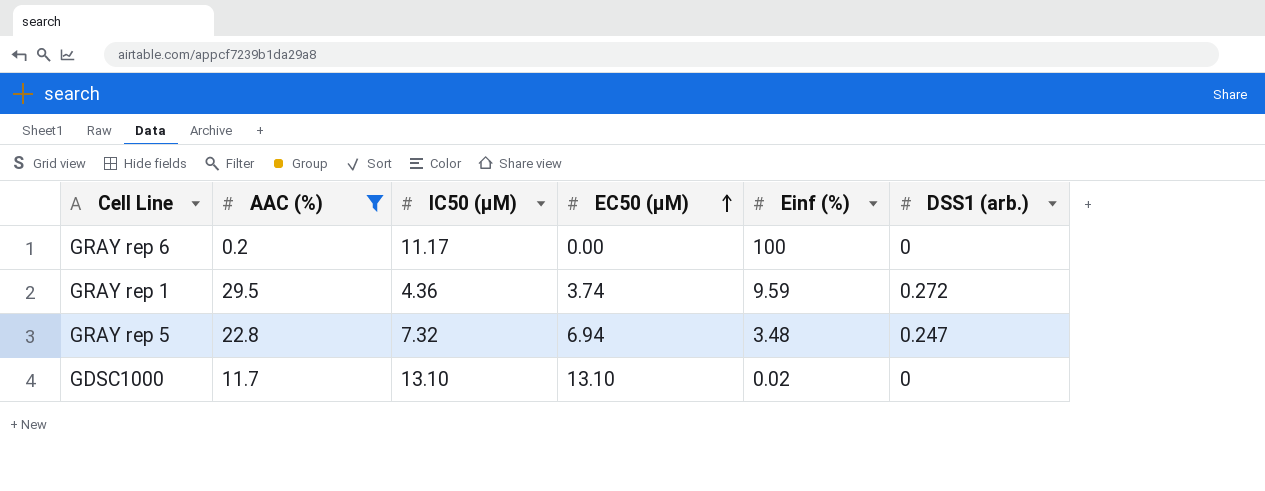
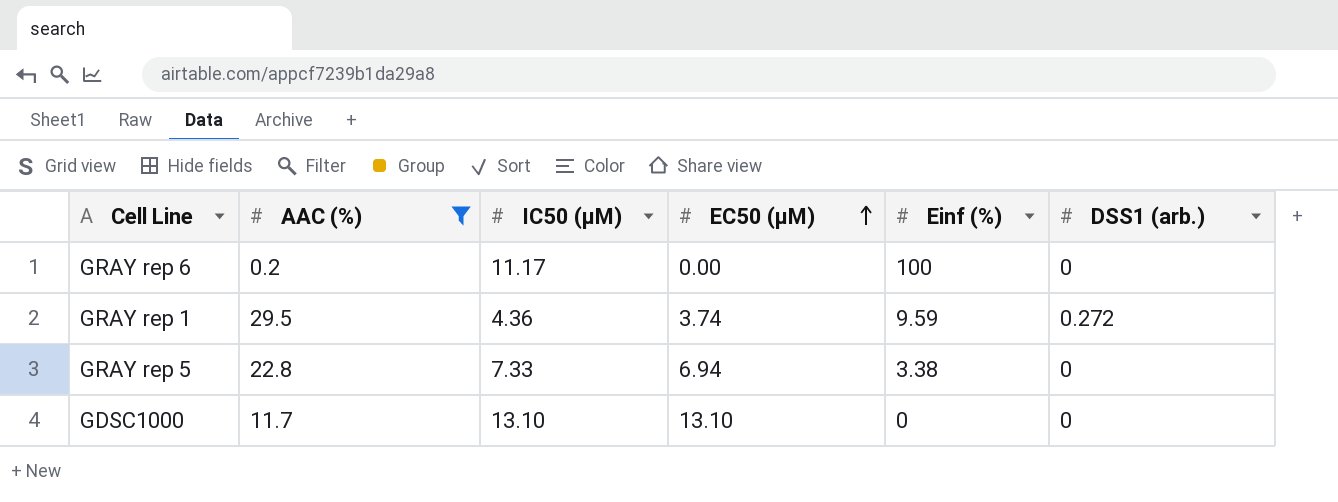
GRAY rep 5 | IC50 (µM): 7.32 -> 7.33
GRAY rep 5 | Einf (%): 3.48 -> 3.38
GRAY rep 5 | DSS1 (arb.): 0.247 -> 0
GDSC1000 | Einf (%): 0.02 -> 0

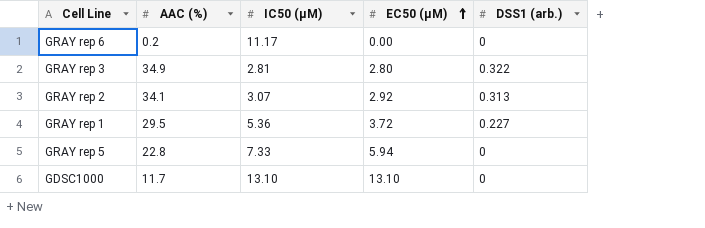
filter: AAC (%) <= 29.5 -> none
column Einf (%) | position: 5 -> none
GRAY rep 1 | IC50 (µM): 4.36 -> 5.36
GRAY rep 1 | EC50 (µM): 3.74 -> 3.72
GRAY rep 1 | DSS1 (arb.): 0.272 -> 0.227
GRAY rep 5 | EC50 (µM): 6.94 -> 5.94

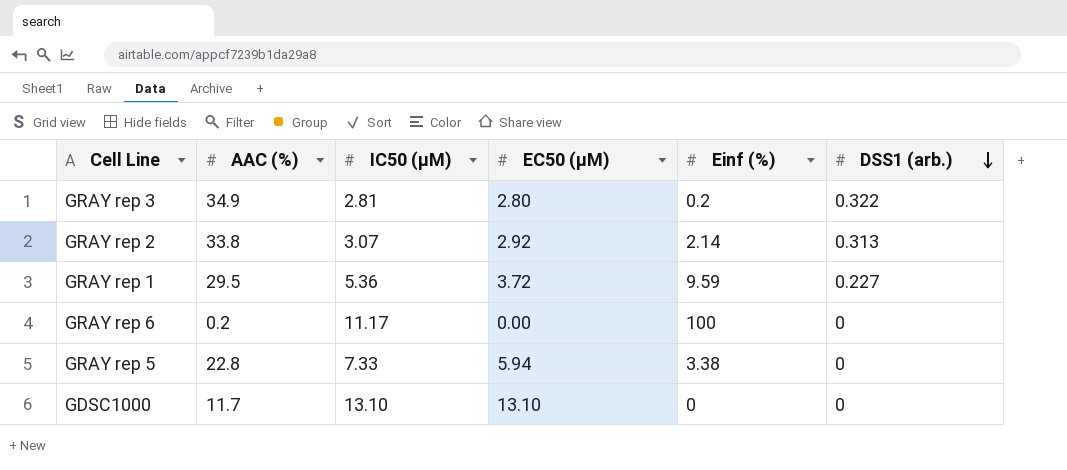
row order: EC50 (µM) ascending -> DSS1 (arb.) descending
column Einf (%) | position: none -> 5
GRAY rep 2 | AAC (%): 34.1 -> 33.8

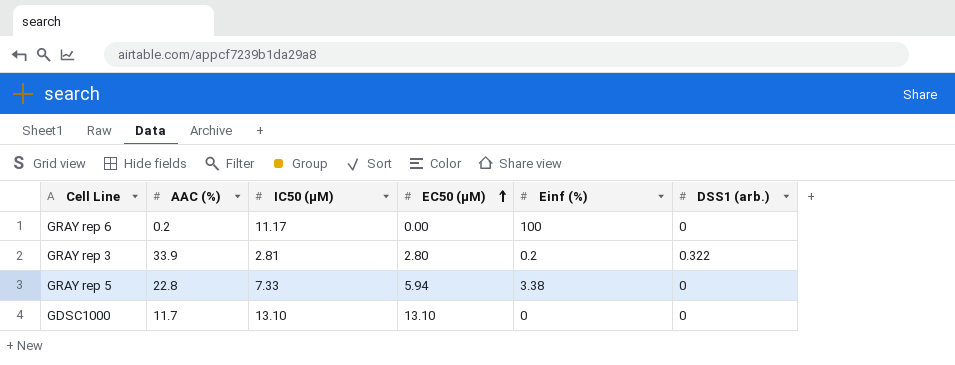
row order: DSS1 (arb.) descending -> EC50 (µM) ascending
row GRAY rep 2: 33.8 | 3.07 | 2.92 | 2.14 | 0.313 -> none
row GRAY rep 1: 29.5 | 5.36 | 3.72 | 9.59 | 0.227 -> none
GRAY rep 3 | AAC (%): 34.9 -> 33.9

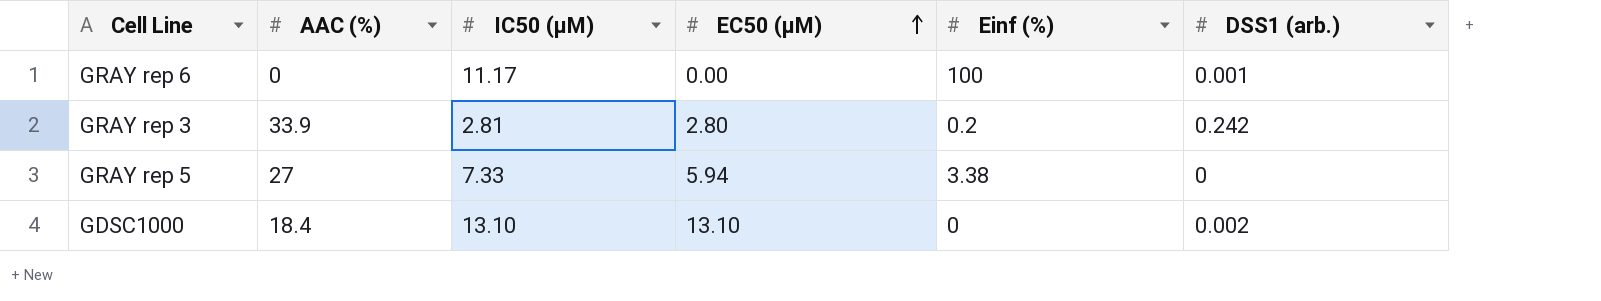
GRAY rep 6 | AAC (%): 0.2 -> 0
GRAY rep 6 | DSS1 (arb.): 0 -> 0.001
GRAY rep 3 | DSS1 (arb.): 0.322 -> 0.242
GRAY rep 5 | AAC (%): 22.8 -> 27
GDSC1000 | AAC (%): 11.7 -> 18.4
GDSC1000 | DSS1 (arb.): 0 -> 0.002

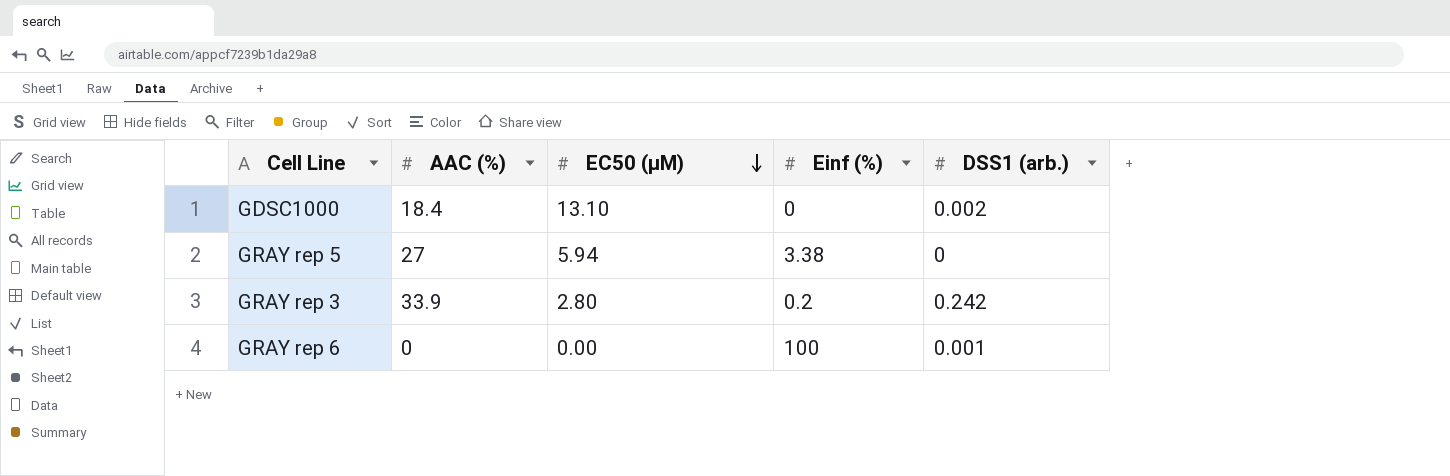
row order: EC50 (µM) ascending -> EC50 (µM) descending
column IC50 (µM) | position: 3 -> none

